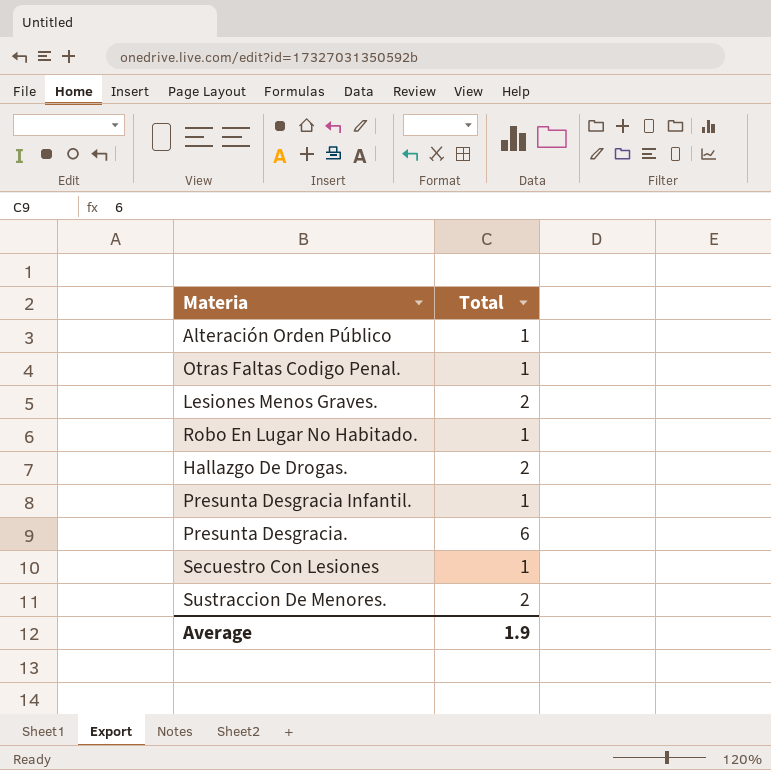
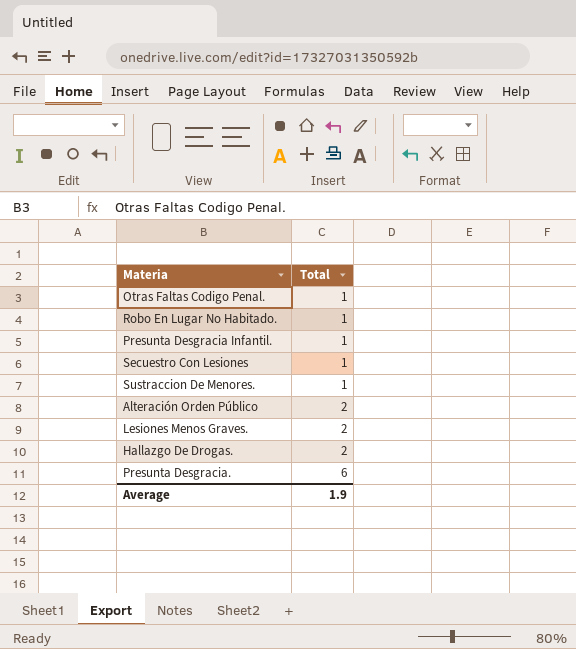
row order: none -> Total ascending
Sustraccion De Menores. | Total: 2 -> 1
Alteración Orden Público | Total: 1 -> 2

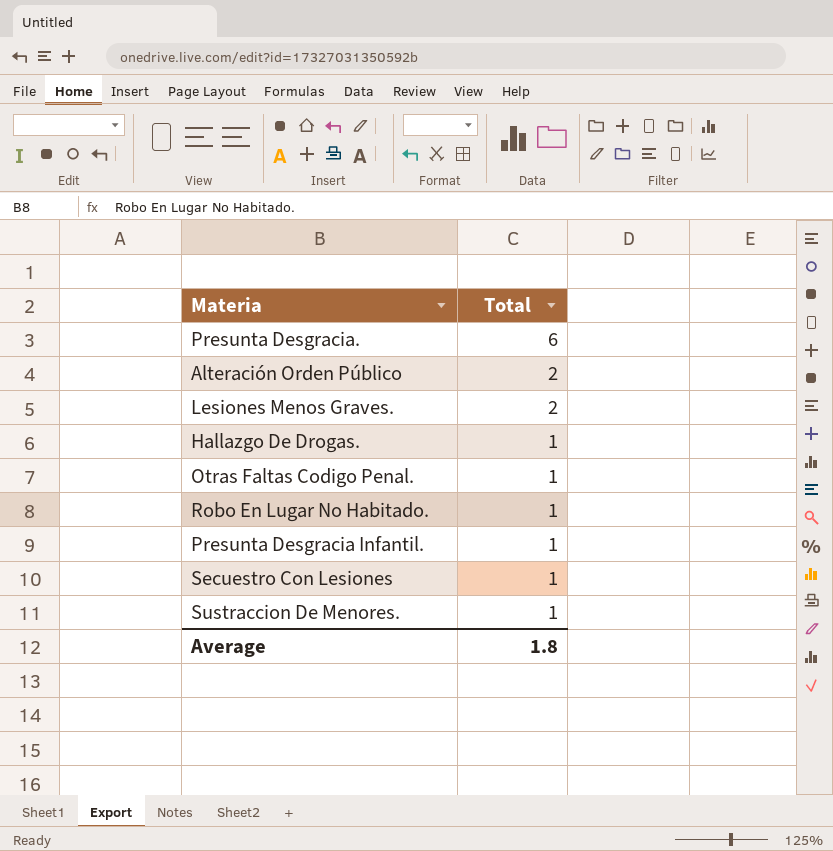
row order: Total ascending -> Total descending
Hallazgo De Drogas. | Total: 2 -> 1
Average | Total: 1.9 -> 1.8

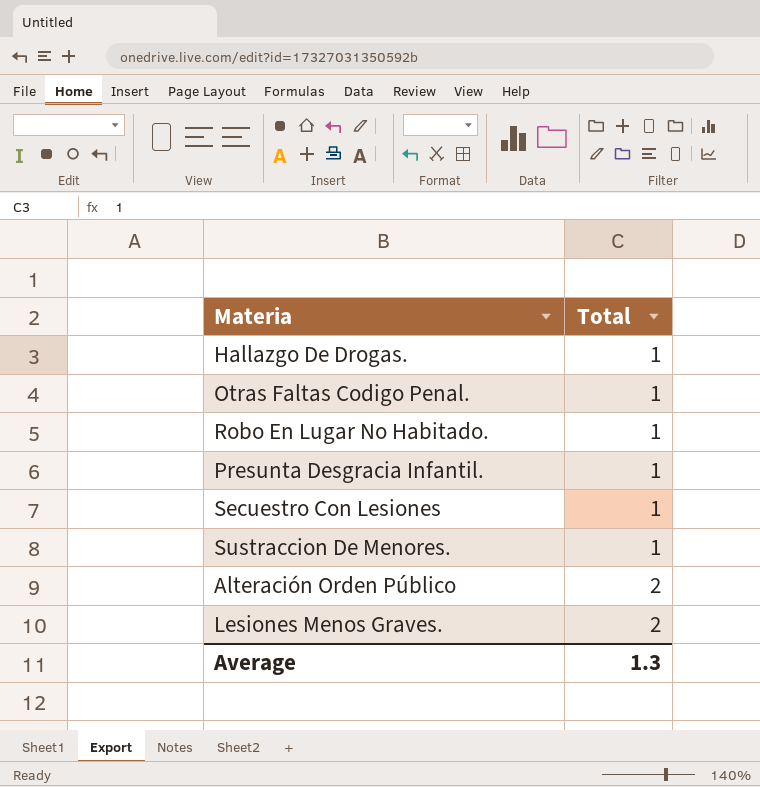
row order: Total descending -> Total ascending
row Presunta Desgracia.: 6 -> none
Average | Total: 1.8 -> 1.3

